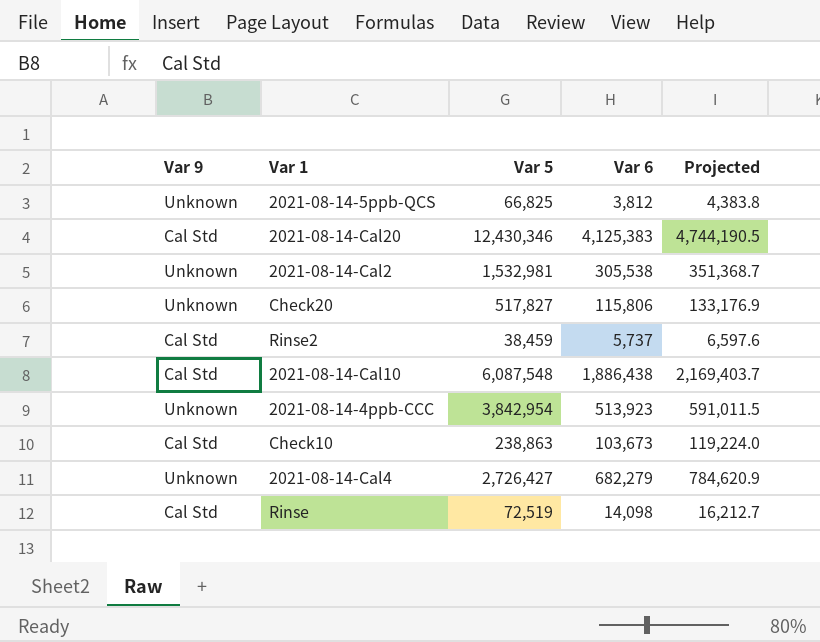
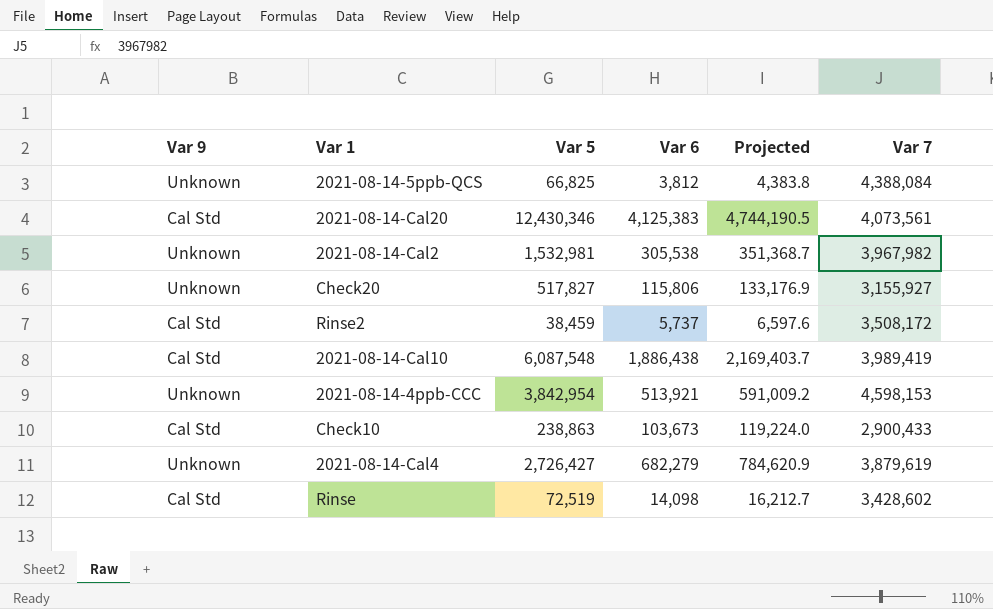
column Var 7 | position: none -> 6
2021-08-14-4ppb-CCC | Var 6: 513,923 -> 513,921
2021-08-14-4ppb-CCC | Projected: 591,011.5 -> 591,009.2

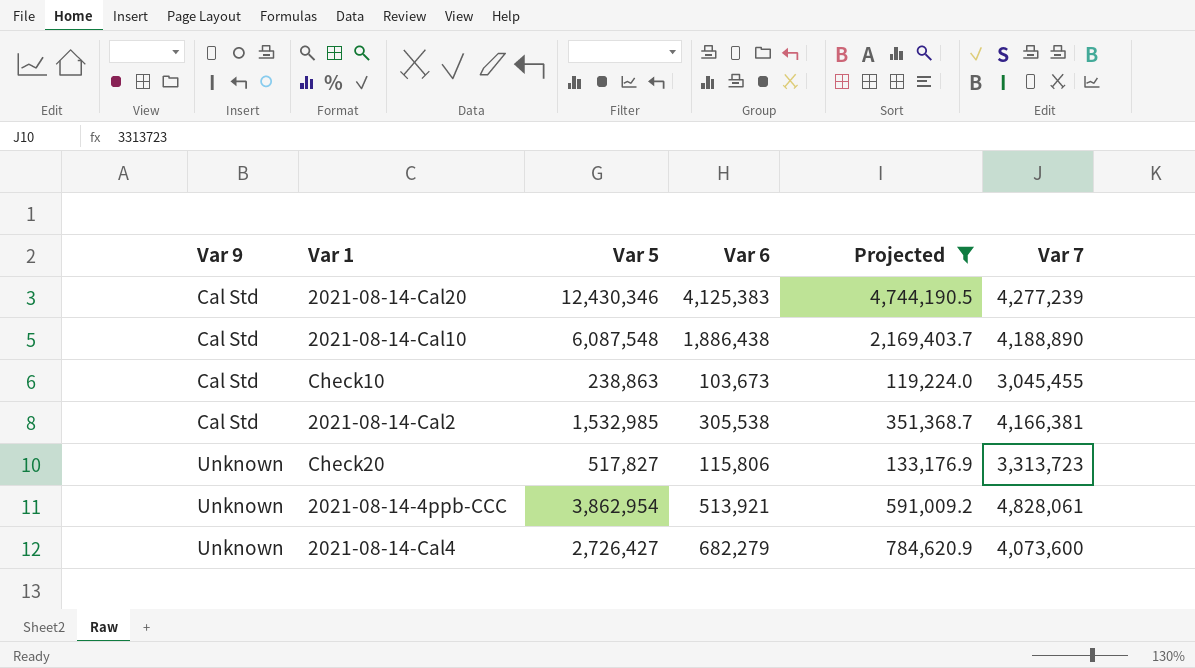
filter: none -> Projected >= 119,224.0
row order: none -> Var 9 ascending
2021-08-14-Cal20 | Var 7: 4,073,561 -> 4,277,239
2021-08-14-Cal10 | Var 7: 3,989,419 -> 4,188,890
Check10 | Var 7: 2,900,433 -> 3,045,455
2021-08-14-Cal2 | Var 9: Unknown -> Cal Std
2021-08-14-Cal2 | Var 5: 1,532,981 -> 1,532,985
2021-08-14-Cal2 | Var 7: 3,967,982 -> 4,166,381
Check20 | Var 7: 3,155,927 -> 3,313,723
2021-08-14-4ppb-CCC | Var 5: 3,842,954 -> 3,862,954
2021-08-14-4ppb-CCC | Var 7: 4,598,153 -> 4,828,061
2021-08-14-Cal4 | Var 7: 3,879,619 -> 4,073,600

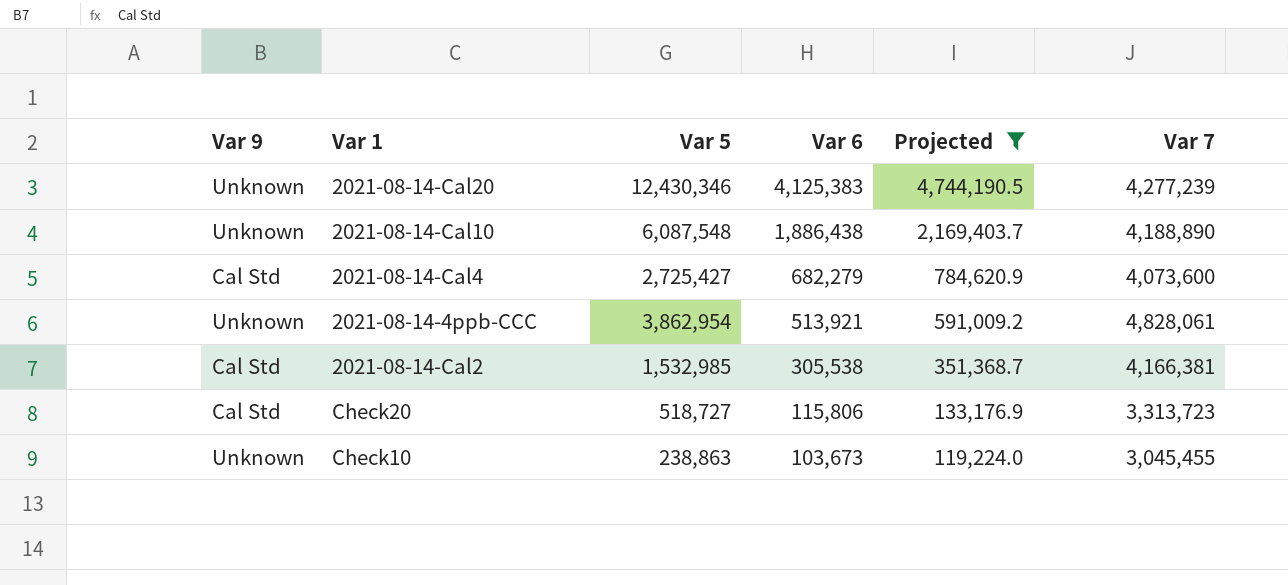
row order: Var 9 ascending -> Var 6 descending
2021-08-14-Cal20 | Var 9: Cal Std -> Unknown
2021-08-14-Cal10 | Var 9: Cal Std -> Unknown
2021-08-14-Cal4 | Var 9: Unknown -> Cal Std
2021-08-14-Cal4 | Var 5: 2,726,427 -> 2,725,427
Check20 | Var 9: Unknown -> Cal Std
Check20 | Var 5: 517,827 -> 518,727
Check10 | Var 9: Cal Std -> Unknown

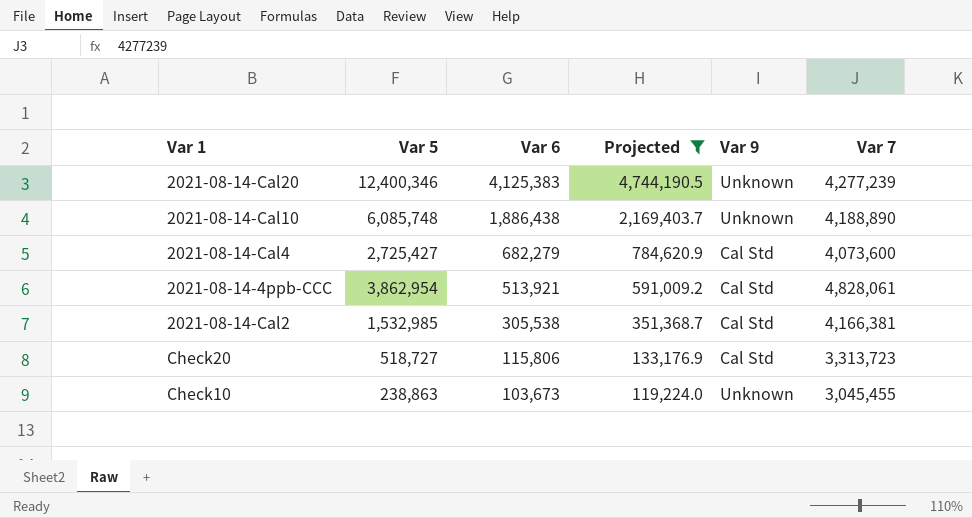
column Var 9 | position: 1 -> 5
2021-08-14-Cal20 | Var 5: 12,430,346 -> 12,400,346
2021-08-14-Cal10 | Var 5: 6,087,548 -> 6,085,748
2021-08-14-4ppb-CCC | Var 9: Unknown -> Cal Std

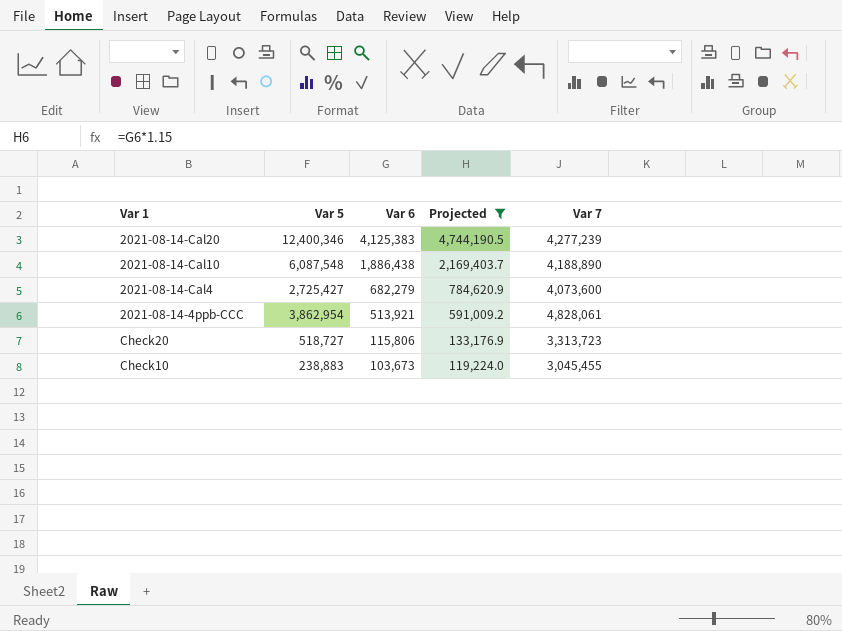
column Var 9 | position: 5 -> none
row 2021-08-14-Cal2: 1,532,985 | 305,538 | 351,368.7 | Cal Std | 4,166,381 -> none
2021-08-14-Cal10 | Var 5: 6,085,748 -> 6,087,548
Check10 | Var 5: 238,863 -> 238,883

